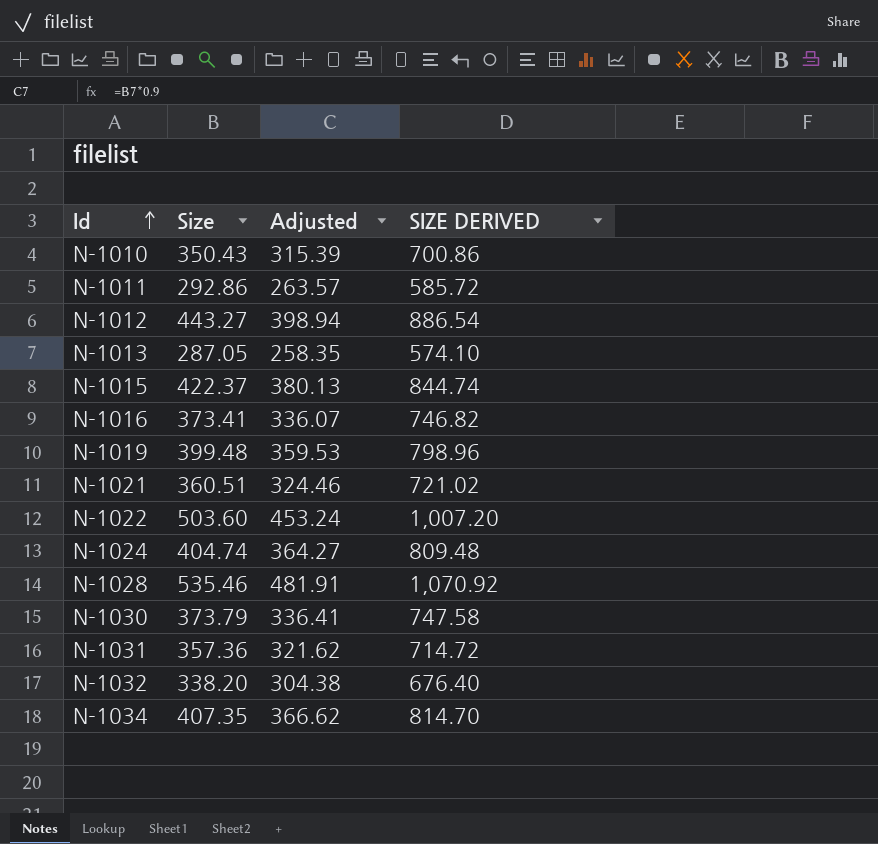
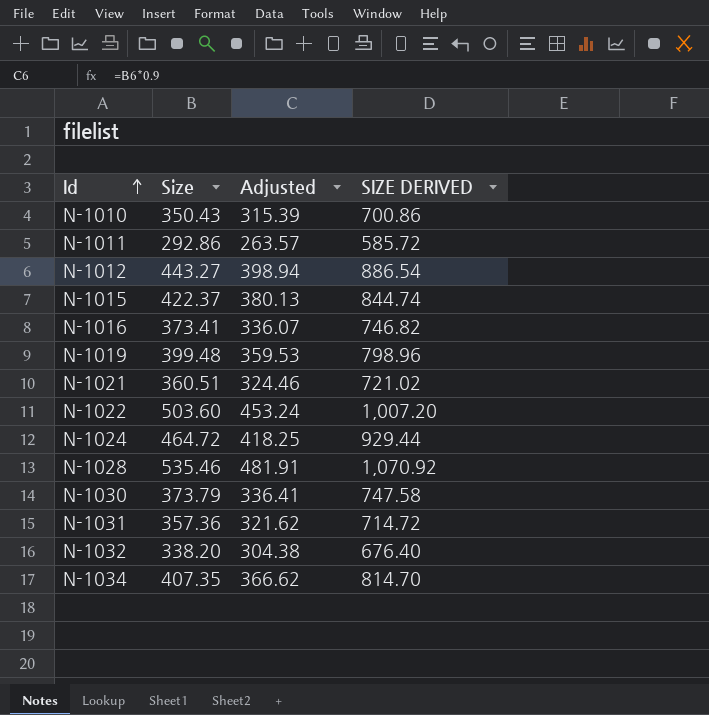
row N-1013: 287.05 | 258.35 | 574.10 -> none
N-1024 | Size: 404.74 -> 464.72
N-1024 | Adjusted: 364.27 -> 418.25
N-1024 | SIZE DERIVED: 809.48 -> 929.44

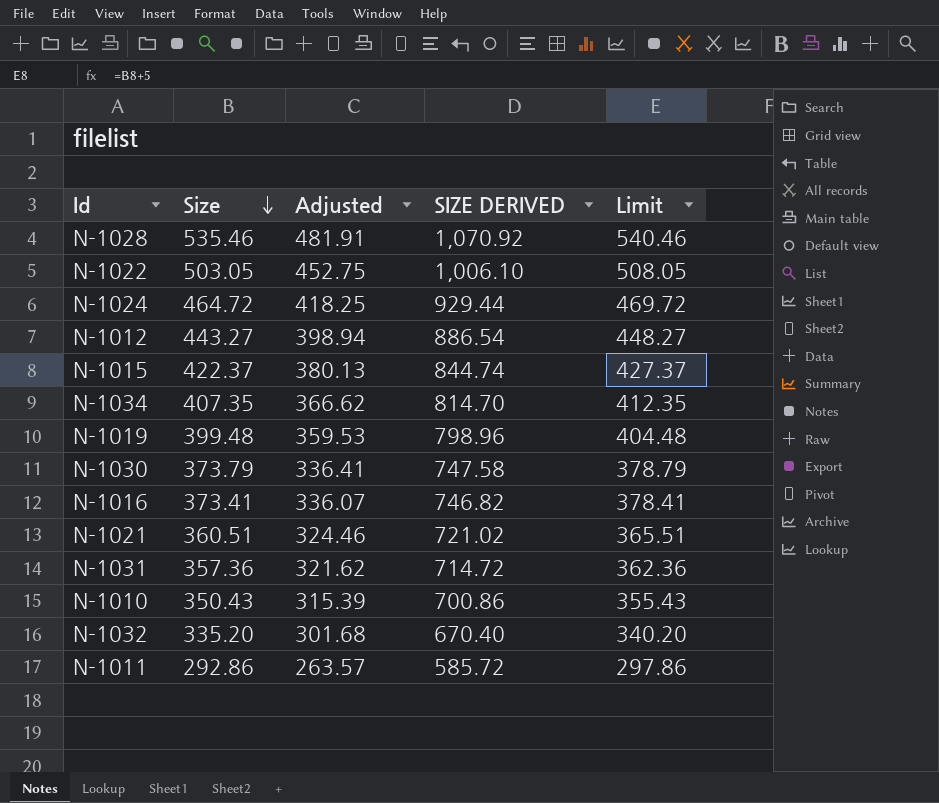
row order: Id ascending -> Size descending
column Limit | formula: none -> [Size] + 5
N-1022 | Size: 503.60 -> 503.05
N-1022 | Adjusted: 453.24 -> 452.75
N-1022 | SIZE DERIVED: 1,007.20 -> 1,006.10
N-1032 | Size: 338.20 -> 335.20
N-1032 | Adjusted: 304.38 -> 301.68
N-1032 | SIZE DERIVED: 676.40 -> 670.40

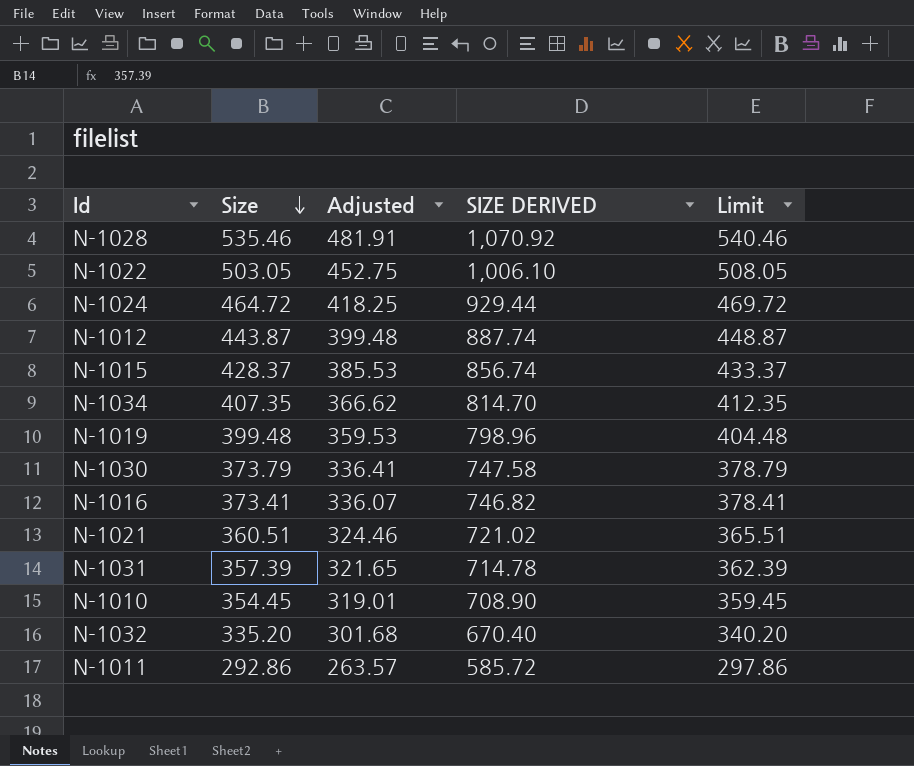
N-1012 | Size: 443.27 -> 443.87
N-1012 | Adjusted: 398.94 -> 399.48
N-1012 | SIZE DERIVED: 886.54 -> 887.74
N-1012 | Limit: 448.27 -> 448.87
N-1015 | Size: 422.37 -> 428.37
N-1015 | Adjusted: 380.13 -> 385.53
N-1015 | SIZE DERIVED: 844.74 -> 856.74
N-1015 | Limit: 427.37 -> 433.37
N-1031 | Size: 357.36 -> 357.39
N-1031 | Adjusted: 321.62 -> 321.65
N-1031 | SIZE DERIVED: 714.72 -> 714.78
N-1031 | Limit: 362.36 -> 362.39
N-1010 | Size: 350.43 -> 354.45
N-1010 | Adjusted: 315.39 -> 319.01
N-1010 | SIZE DERIVED: 700.86 -> 708.90
N-1010 | Limit: 355.43 -> 359.45

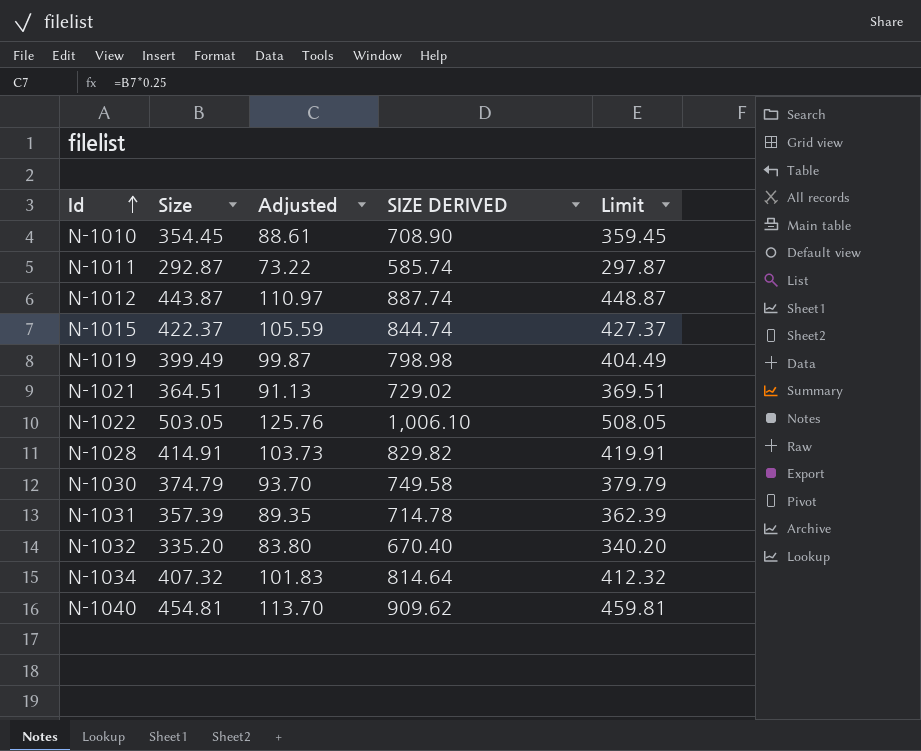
row order: Size descending -> Id ascending
column Adjusted | formula: [Size] * 0.9 -> [Size] * 0.25
row N-1024: 464.72 | 418.25 | 929.44 | 469.72 -> none
row N-1016: 373.41 | 336.07 | 746.82 | 378.41 -> none
N-1011 | Size: 292.86 -> 292.87
N-1011 | SIZE DERIVED: 585.72 -> 585.74
N-1011 | Limit: 297.86 -> 297.87
N-1015 | Size: 428.37 -> 422.37
N-1015 | SIZE DERIVED: 856.74 -> 844.74
N-1015 | Limit: 433.37 -> 427.37
N-1019 | Size: 399.48 -> 399.49
N-1019 | SIZE DERIVED: 798.96 -> 798.98
N-1019 | Limit: 404.48 -> 404.49
N-1021 | Size: 360.51 -> 364.51
N-1021 | SIZE DERIVED: 721.02 -> 729.02
N-1021 | Limit: 365.51 -> 369.51
N-1028 | Size: 535.46 -> 414.91
N-1028 | SIZE DERIVED: 1,070.92 -> 829.82
N-1028 | Limit: 540.46 -> 419.91
N-1030 | Size: 373.79 -> 374.79
N-1030 | SIZE DERIVED: 747.58 -> 749.58
N-1030 | Limit: 378.79 -> 379.79
N-1034 | Size: 407.35 -> 407.32
N-1034 | SIZE DERIVED: 814.70 -> 814.64
N-1034 | Limit: 412.35 -> 412.32
row N-1040: none -> 454.81 | 113.70 | 909.62 | 459.81

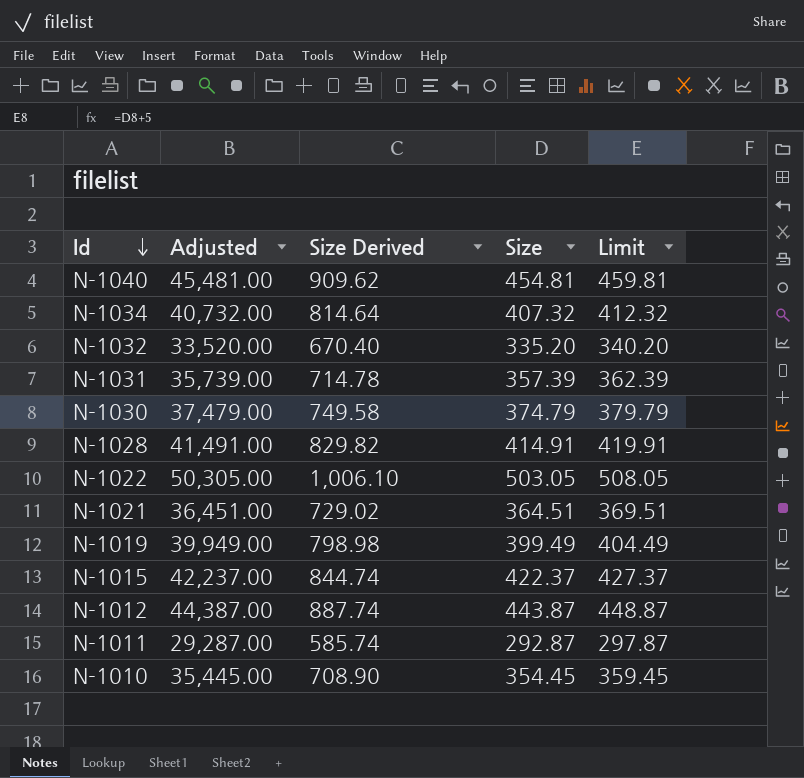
row order: Id ascending -> Id descending
column Adjusted | formula: [Size] * 0.25 -> [Size] * 100
column name: SIZE DERIVED -> Size Derived
column Size | position: 2 -> 4

